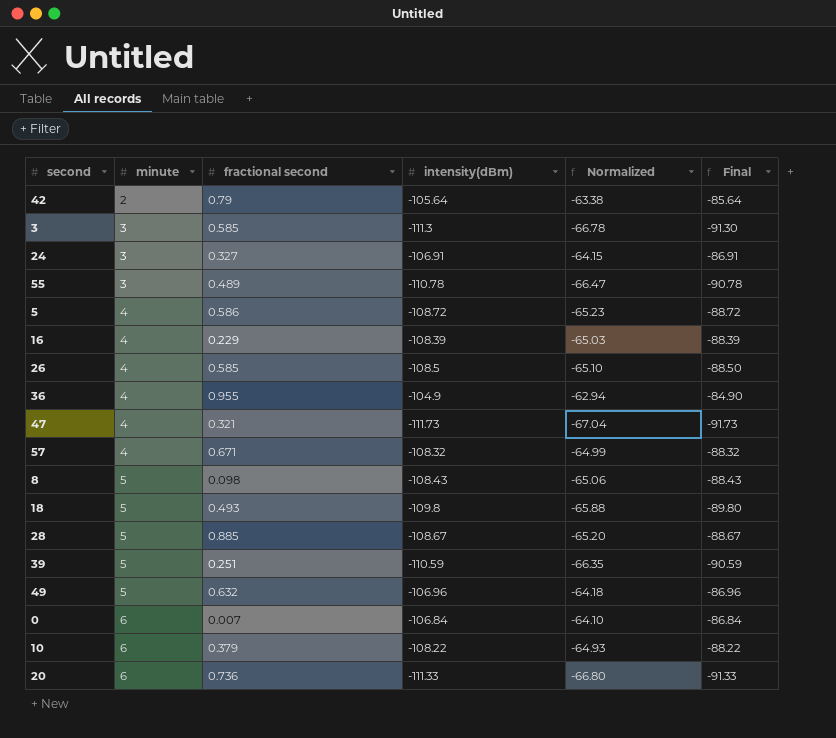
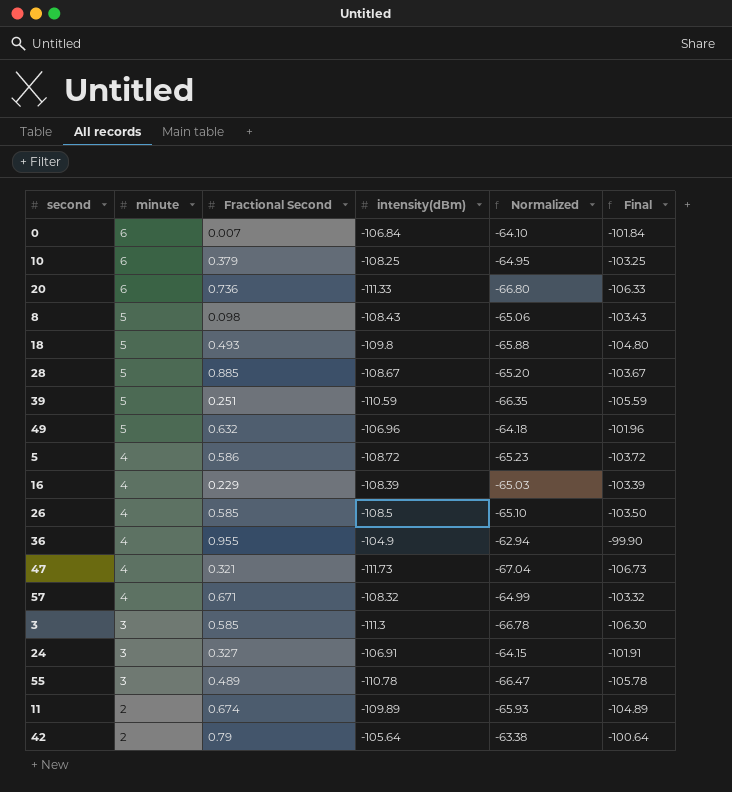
row order: minute ascending -> minute descending
column name: fractional second -> Fractional Second
column Final | formula: [intensity(dBm)] + 20 -> [intensity(dBm)] + 5
10 | intensity(dBm): -108.22 -> -108.25
10 | Normalized: -64.93 -> -64.95
row 11: none -> 2 | 0.674 | -109.89 | -65.93 | -104.89

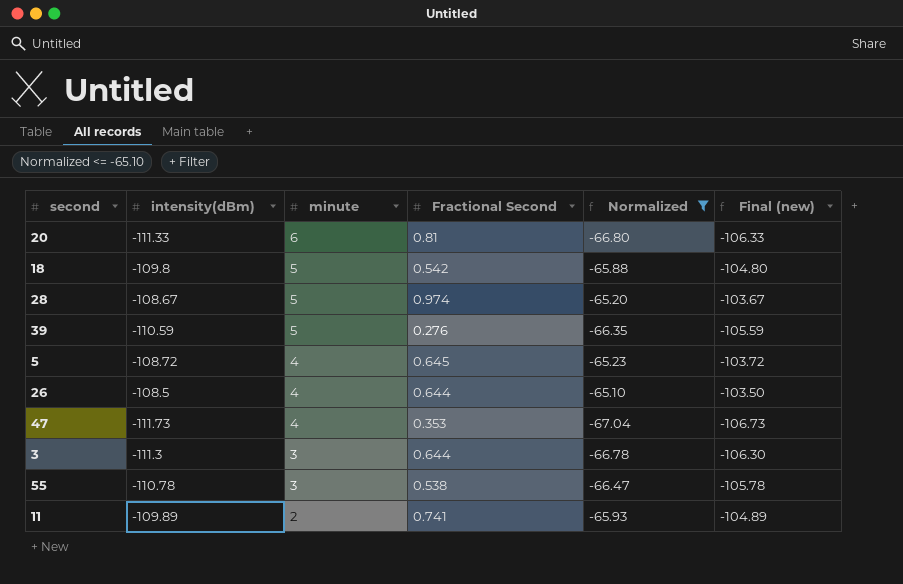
filter: none -> Normalized <= -65.10
column intensity(dBm) | position: 4 -> 2
column name: Final -> Final (new)
20 | Fractional Second: 0.736 -> 0.81
18 | Fractional Second: 0.493 -> 0.542
28 | Fractional Second: 0.885 -> 0.974
39 | Fractional Second: 0.251 -> 0.276
5 | Fractional Second: 0.586 -> 0.645
26 | Fractional Second: 0.585 -> 0.644
47 | Fractional Second: 0.321 -> 0.353
3 | Fractional Second: 0.585 -> 0.644
55 | Fractional Second: 0.489 -> 0.538
11 | Fractional Second: 0.674 -> 0.741

